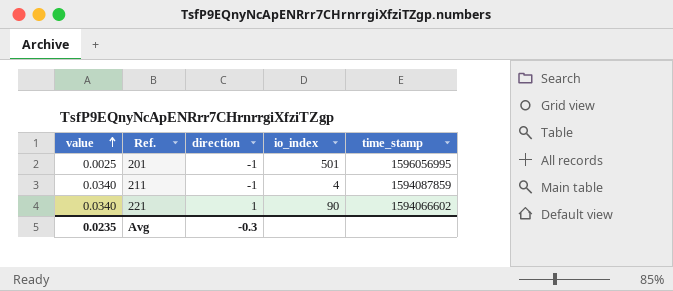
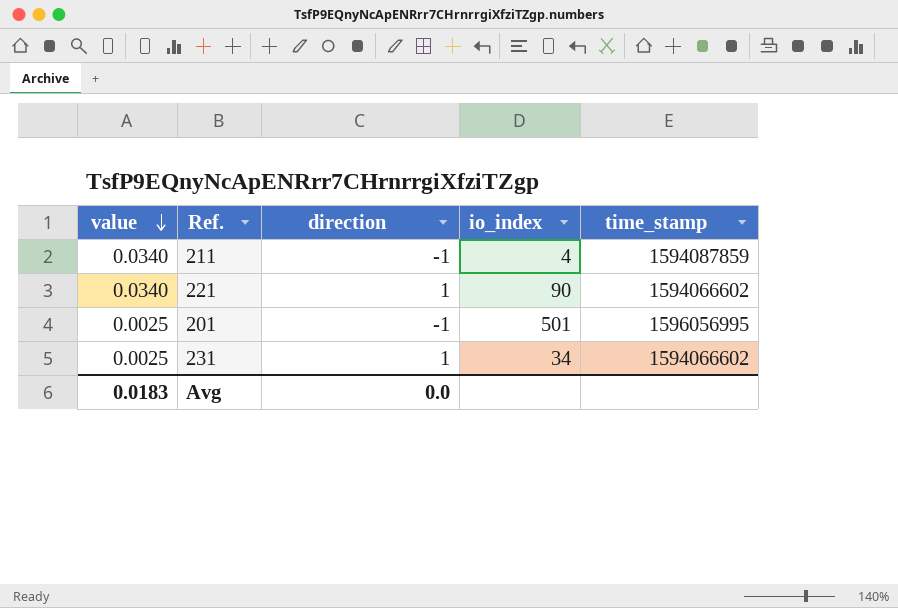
row order: value ascending -> value descending
row 231: none -> 0.0025 | 1 | 34 | 1594066602
Avg | value: 0.0235 -> 0.0183
Avg | direction: -0.3 -> 0.0

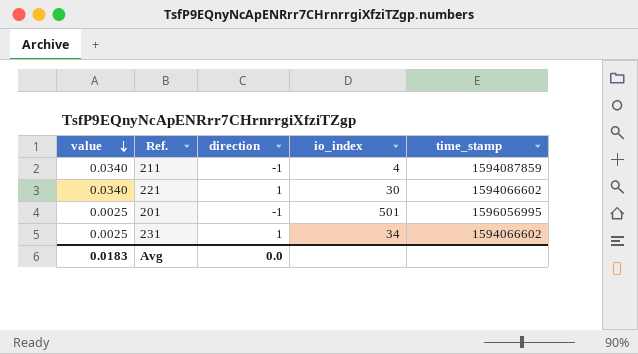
221 | io_index: 90 -> 30

